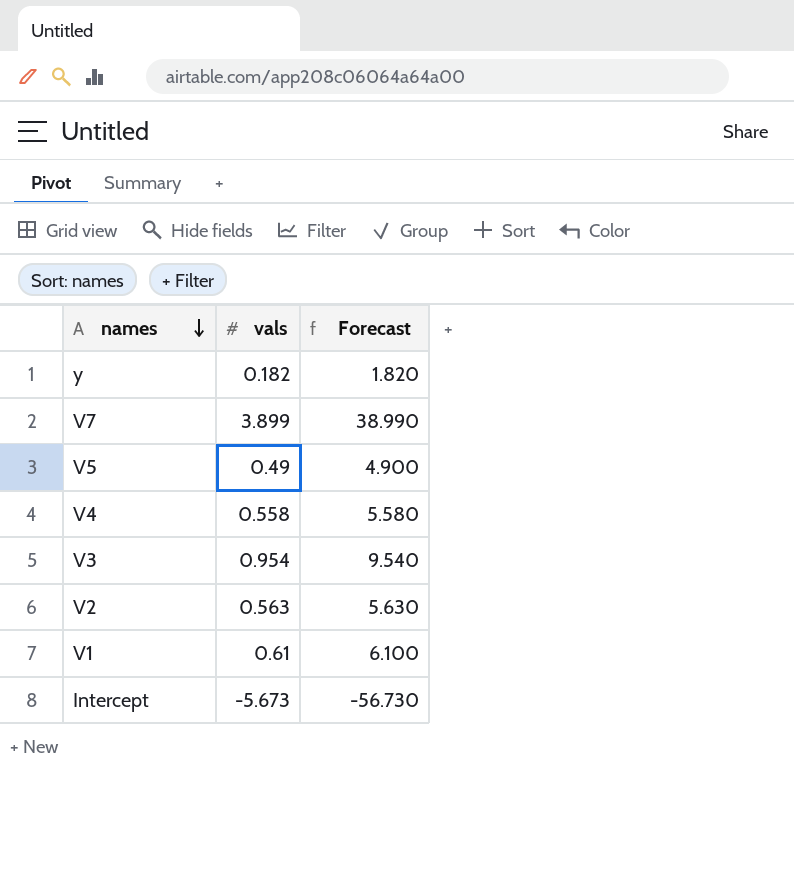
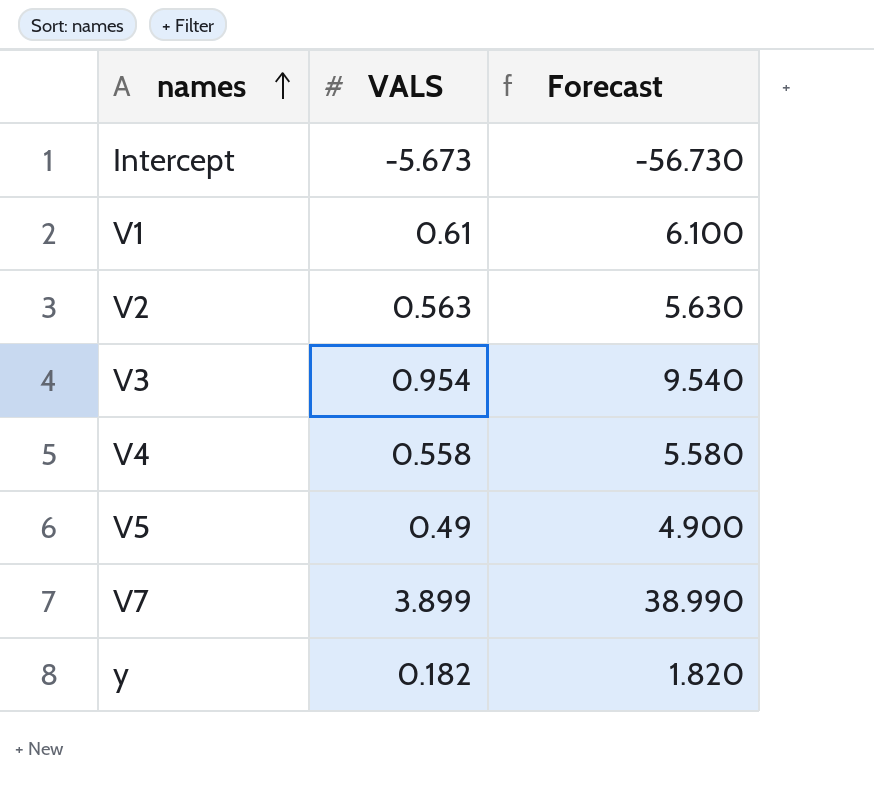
row order: names descending -> names ascending
column name: vals -> VALS

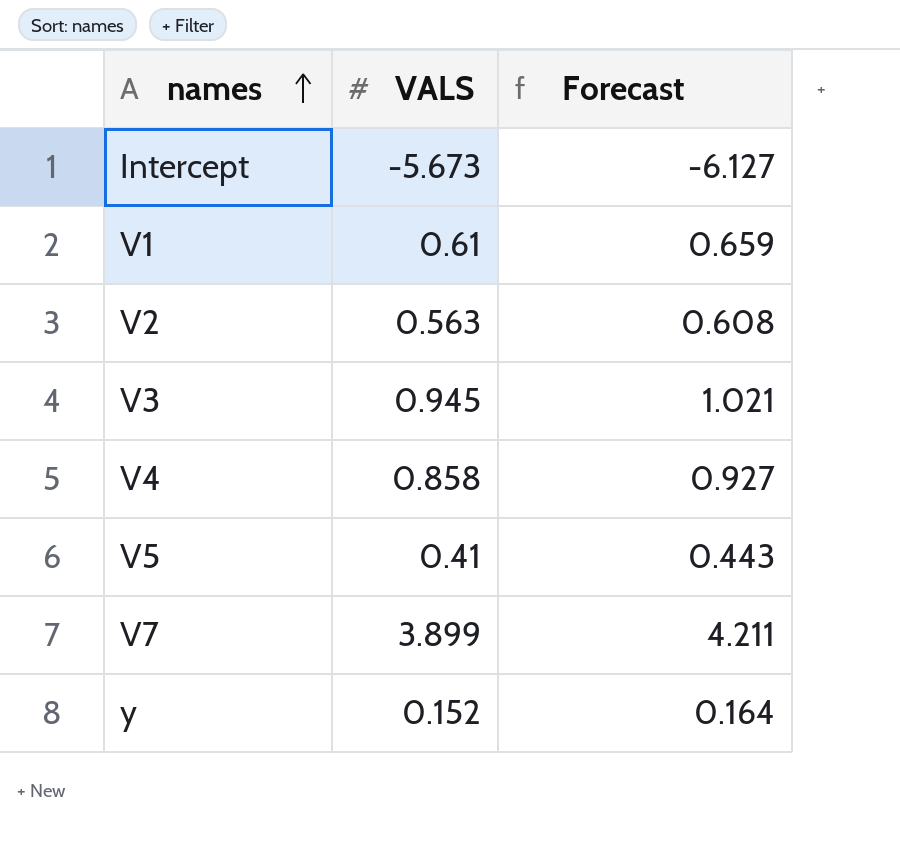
column Forecast | formula: [VALS] * 10 -> [VALS] * 1.08
V3 | VALS: 0.954 -> 0.945
V4 | VALS: 0.558 -> 0.858
V5 | VALS: 0.49 -> 0.41
y | VALS: 0.182 -> 0.152

